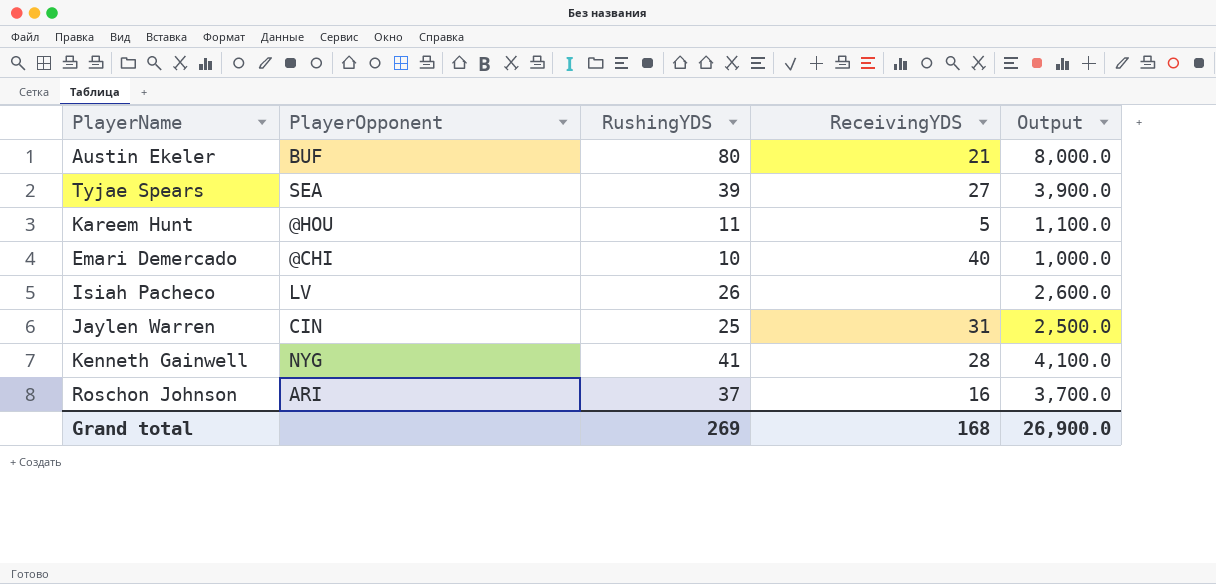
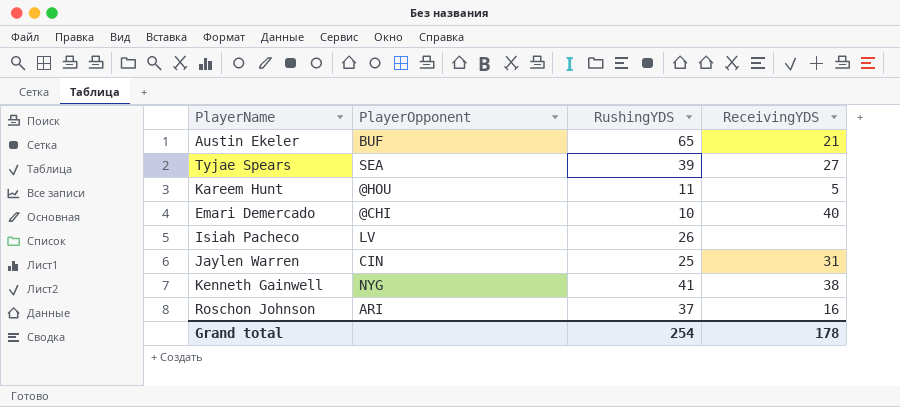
column Output | formula: [RushingYDS] * 100 -> none
Austin Ekeler | RushingYDS: 80 -> 65
Kenneth Gainwell | ReceivingYDS: 28 -> 38
Grand total | RushingYDS: 269 -> 254
Grand total | ReceivingYDS: 168 -> 178

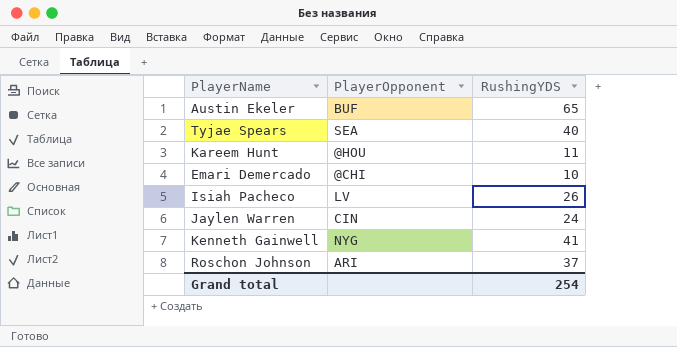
column ReceivingYDS | position: 4 -> none
Tyjae Spears | RushingYDS: 39 -> 40
Jaylen Warren | RushingYDS: 25 -> 24

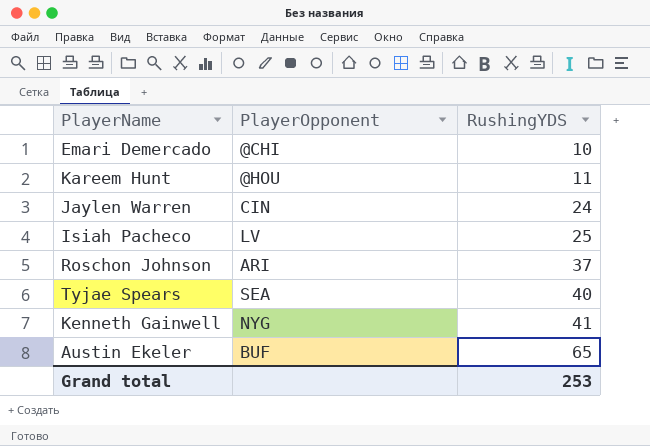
row order: none -> RushingYDS ascending
Isiah Pacheco | RushingYDS: 26 -> 25
Grand total | RushingYDS: 254 -> 253

